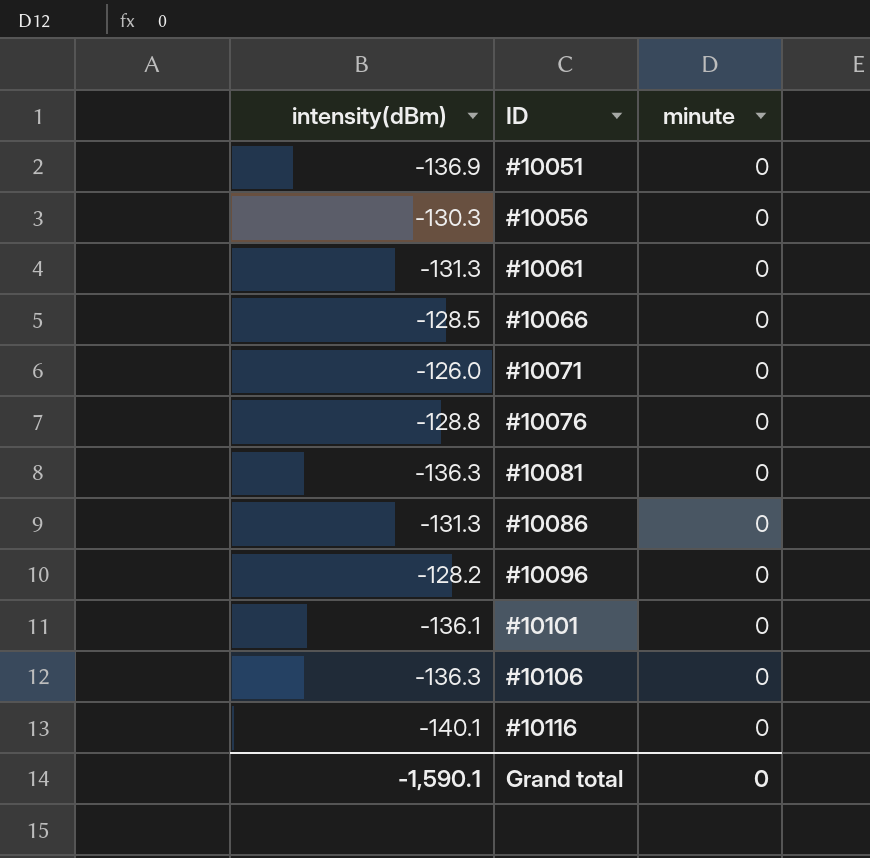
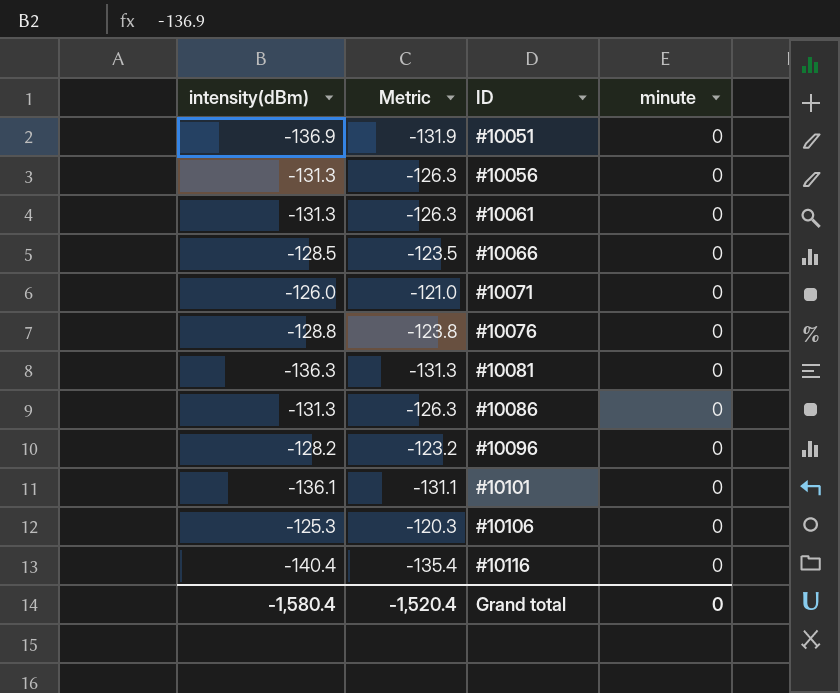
column Metric | formula: none -> [intensity(dBm)] + 5
#10056 | intensity(dBm): -130.3 -> -131.3
#10106 | intensity(dBm): -136.3 -> -125.3
#10116 | intensity(dBm): -140.1 -> -140.4
Grand total | intensity(dBm): -1,590.1 -> -1,580.4

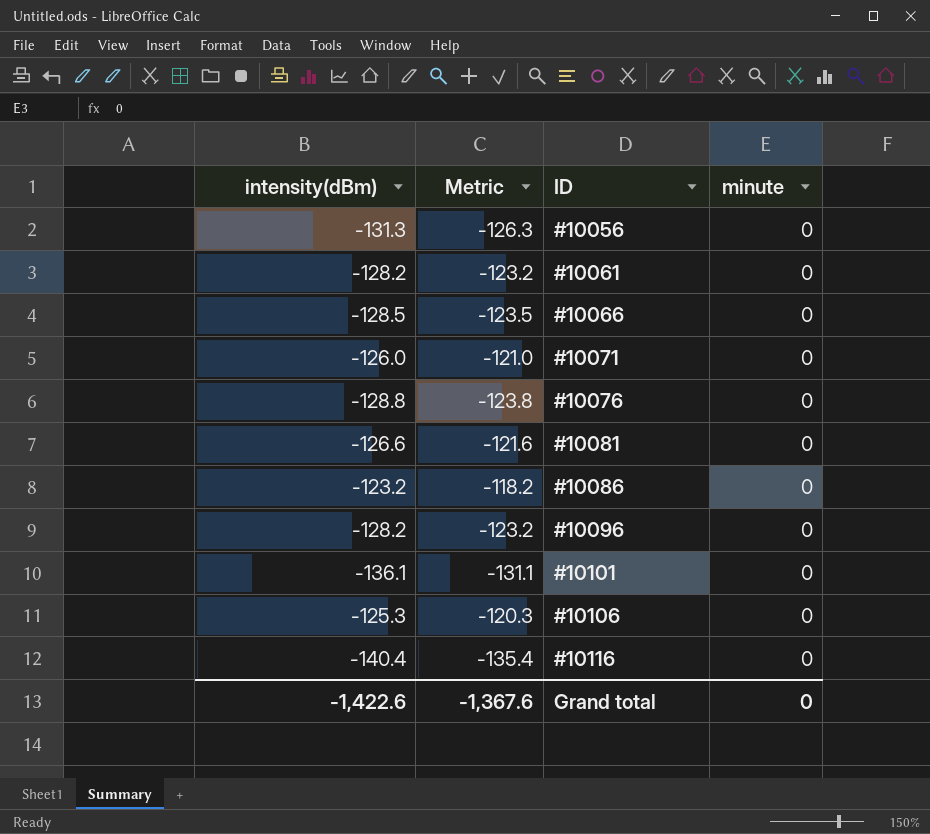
row #10051: -136.9 | -131.9 | 0 -> none
#10061 | intensity(dBm): -131.3 -> -128.2
#10061 | Metric: -126.3 -> -123.2
#10081 | intensity(dBm): -136.3 -> -126.6
#10081 | Metric: -131.3 -> -121.6
#10086 | intensity(dBm): -131.3 -> -123.2
#10086 | Metric: -126.3 -> -118.2
Grand total | intensity(dBm): -1,580.4 -> -1,422.6
Grand total | Metric: -1,520.4 -> -1,367.6

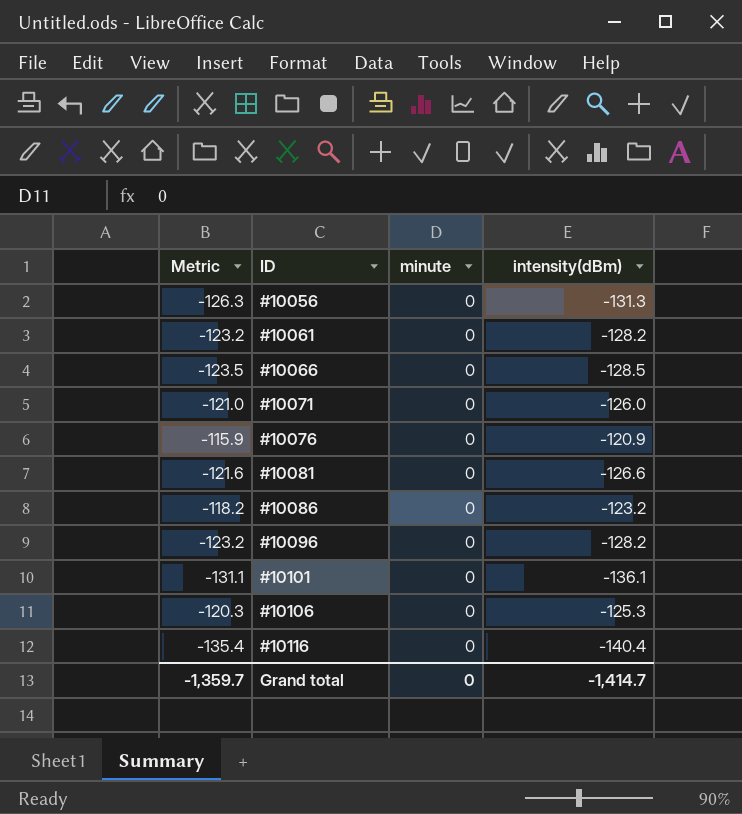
column intensity(dBm) | position: 1 -> 4
#10076 | Metric: -123.8 -> -115.9
#10076 | intensity(dBm): -128.8 -> -120.9
Grand total | Metric: -1,367.6 -> -1,359.7
Grand total | intensity(dBm): -1,422.6 -> -1,414.7

